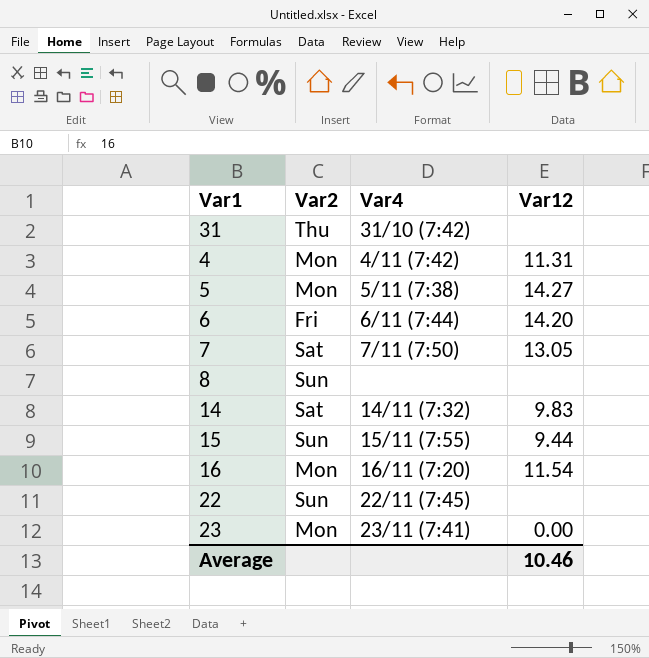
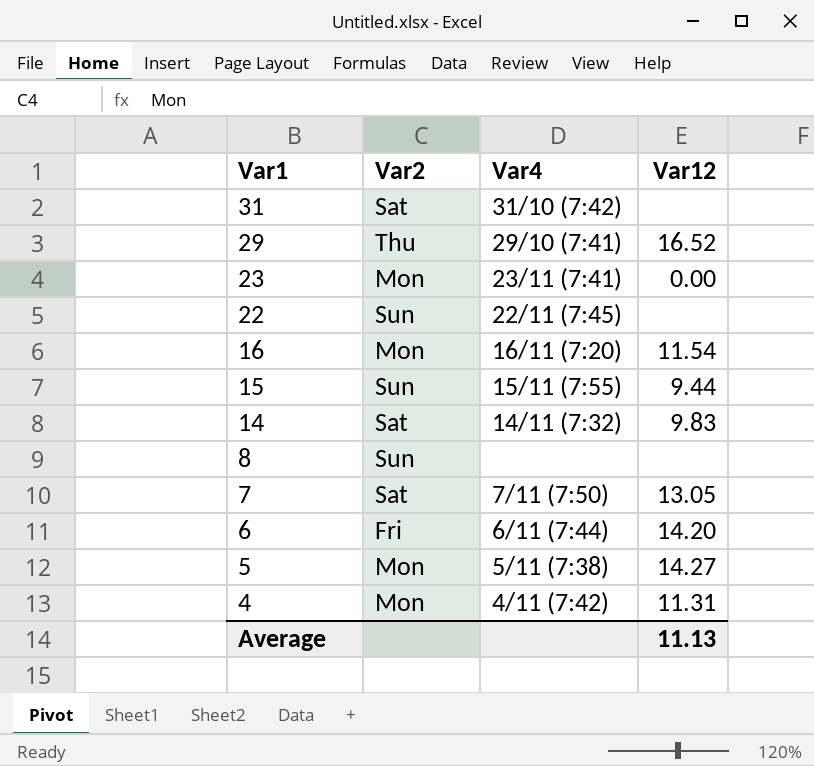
row order: none -> Var1 descending
31 | Var2: Thu -> Sat
row 29: none -> Thu | 29/10 (7:41) | 16.52
Average | Var12: 10.46 -> 11.13

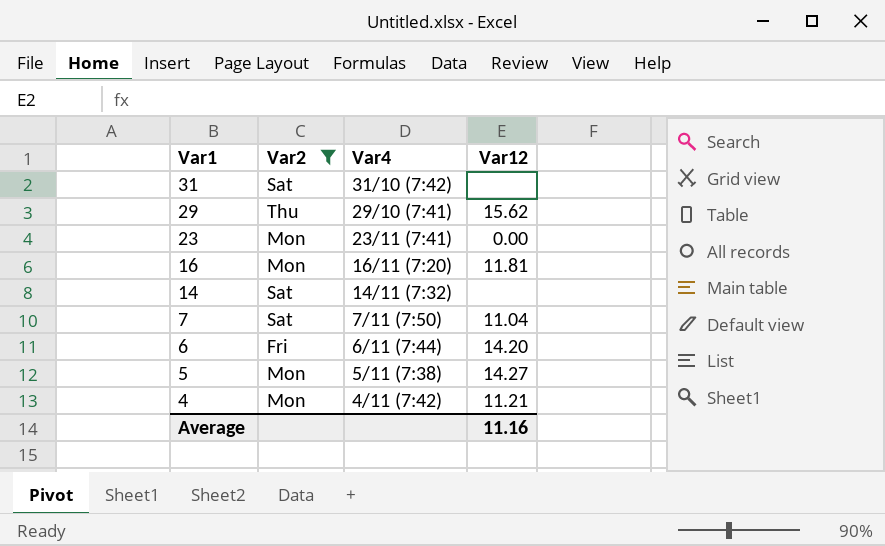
filter: none -> Var2 != Sun
29 | Var12: 16.52 -> 15.62
16 | Var12: 11.54 -> 11.81
14 | Var12: 9.83 -> none
7 | Var12: 13.05 -> 11.04
4 | Var12: 11.31 -> 11.21
Average | Var12: 11.13 -> 11.16

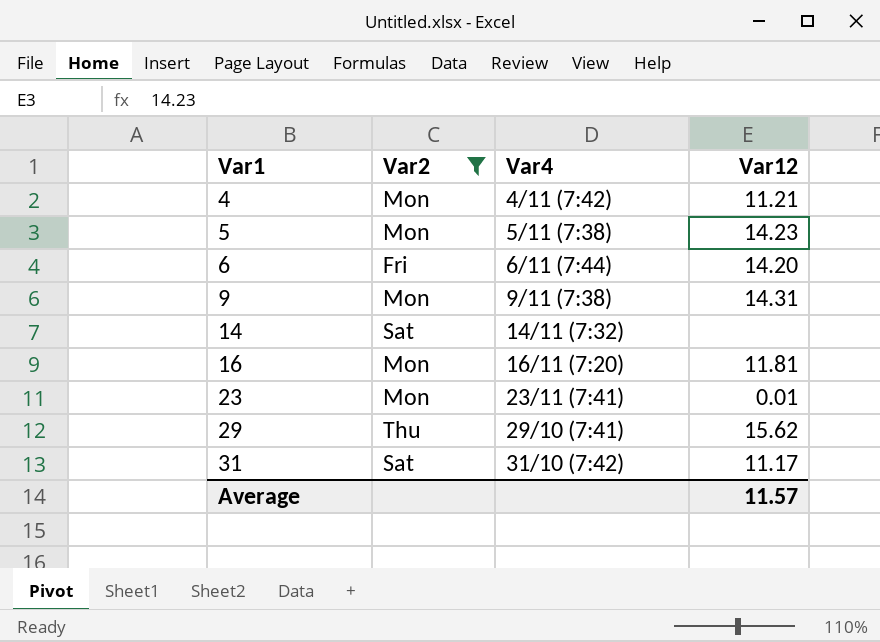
row order: Var1 descending -> Var1 ascending
row 7: Sat | 7/11 (7:50) | 11.04 -> none
5 | Var12: 14.27 -> 14.23
row 9: none -> Mon | 9/11 (7:38) | 14.31
23 | Var12: 0.00 -> 0.01
31 | Var12: none -> 11.17
Average | Var12: 11.16 -> 11.57

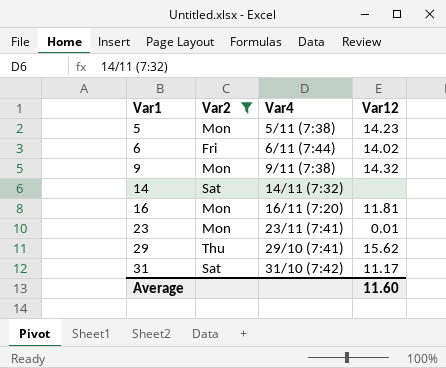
row 4: Mon | 4/11 (7:42) | 11.21 -> none
6 | Var12: 14.20 -> 14.02
9 | Var12: 14.31 -> 14.32
Average | Var12: 11.57 -> 11.60

